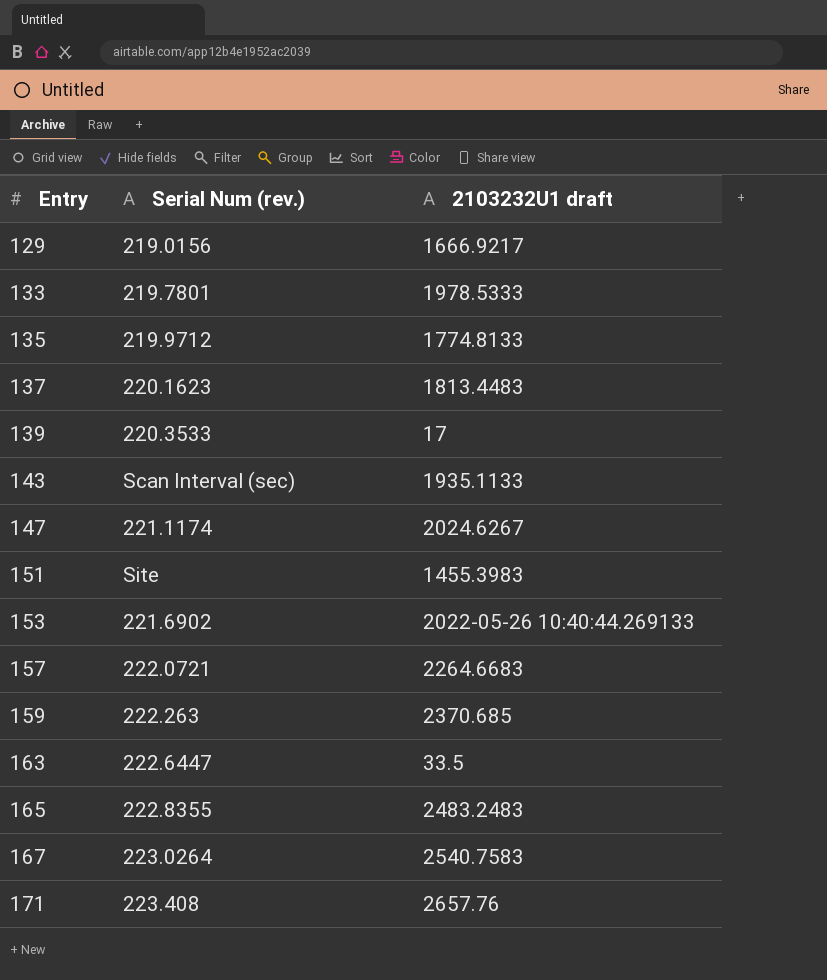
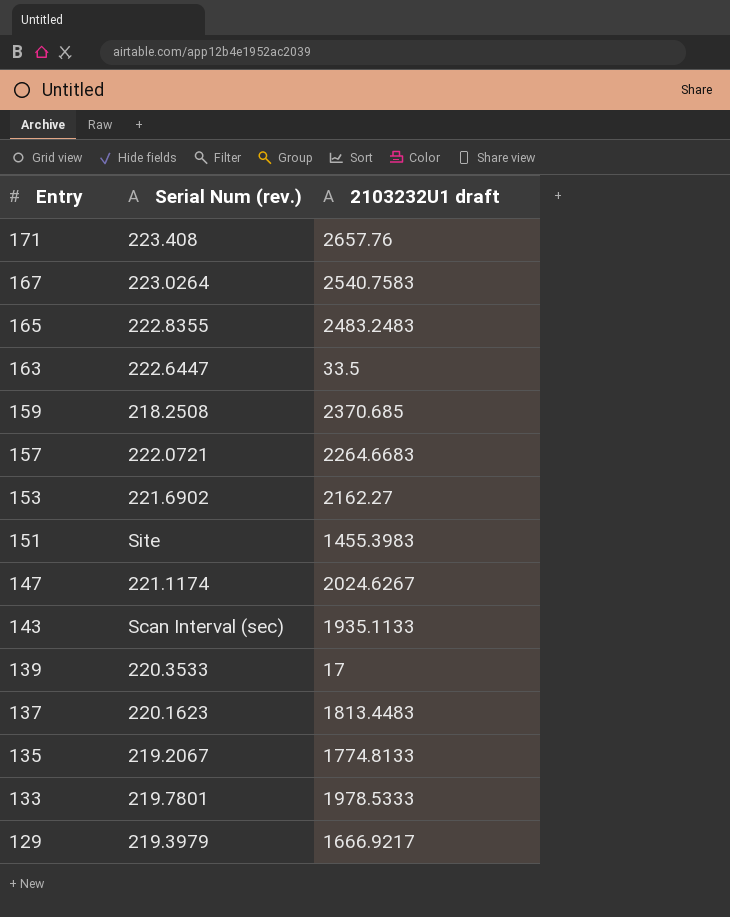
row order: Entry ascending -> Entry descending
159 | Serial Num (rev.): 222.263 -> 218.2508
153 | 2103232U1 draft: 2022-05-26 10:40:44.269133 -> 2162.27
135 | Serial Num (rev.): 219.9712 -> 219.2067
129 | Serial Num (rev.): 219.0156 -> 219.3979

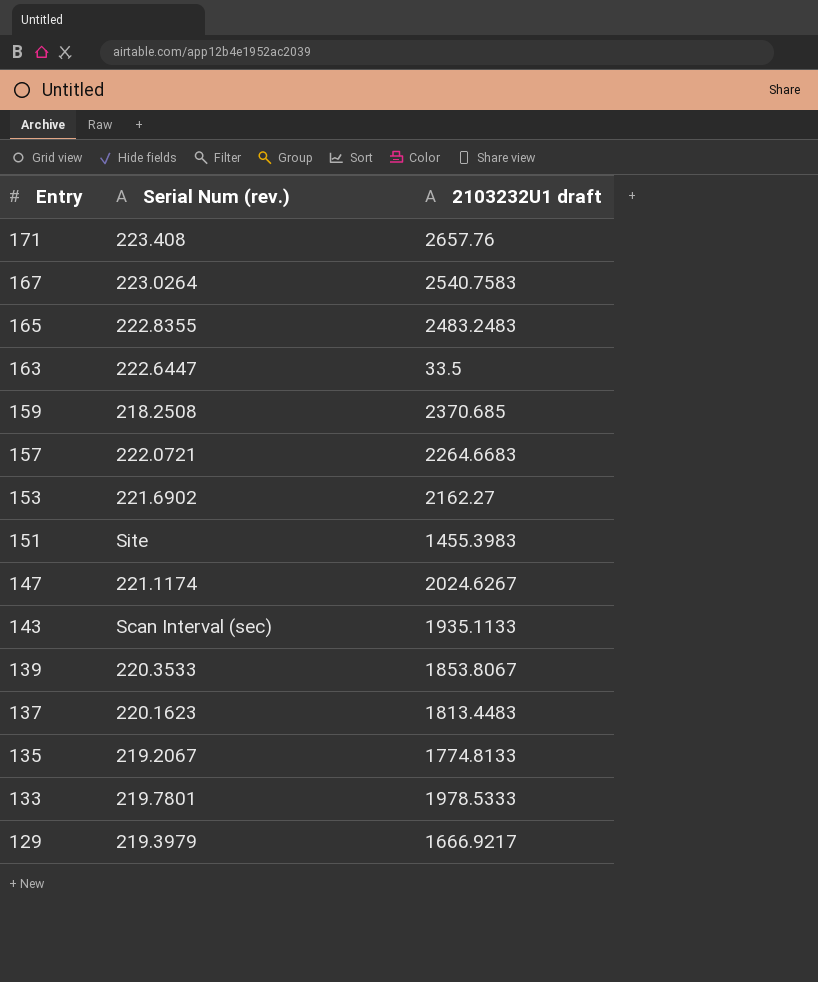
139 | 2103232U1 draft: 17 -> 1853.8067

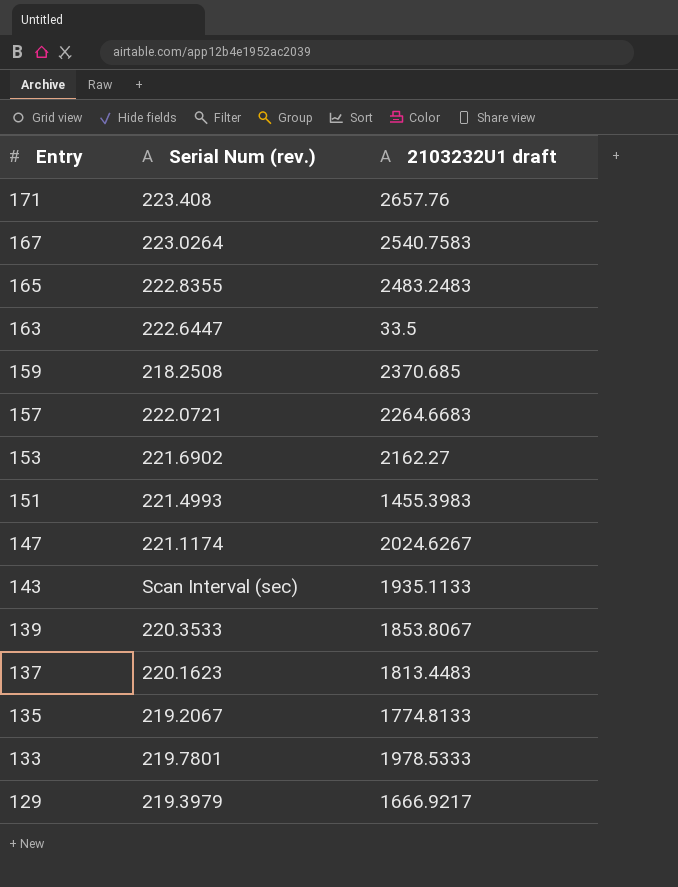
151 | Serial Num (rev.): Site -> 221.4993

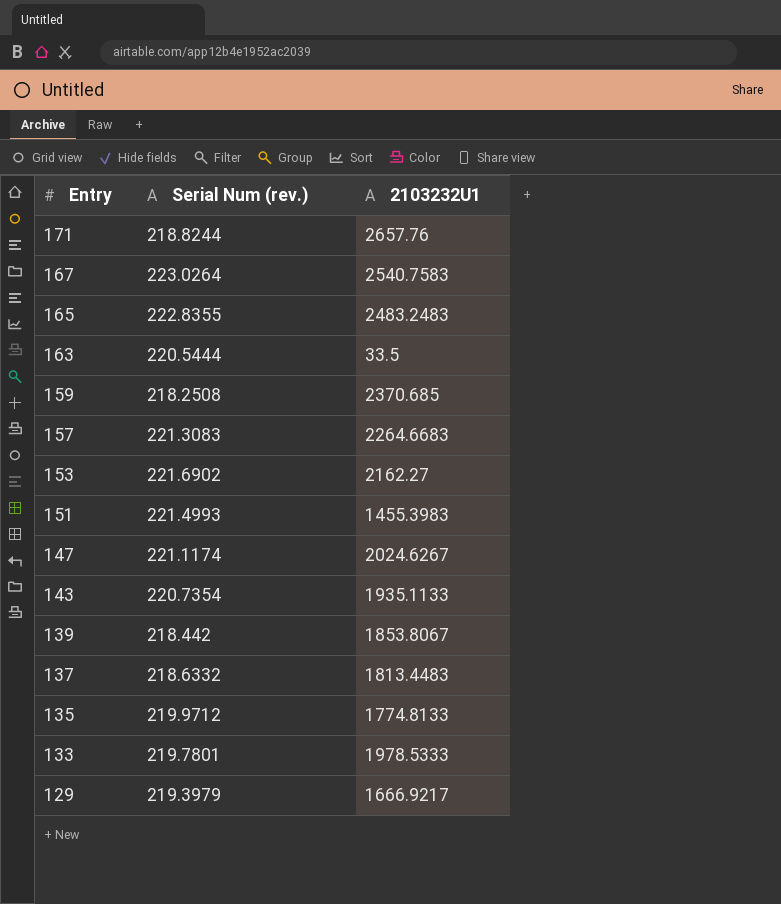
column name: 2103232U1 draft -> 2103232U1
171 | Serial Num (rev.): 223.408 -> 218.8244
163 | Serial Num (rev.): 222.6447 -> 220.5444
157 | Serial Num (rev.): 222.0721 -> 221.3083
143 | Serial Num (rev.): Scan Interval (sec) -> 220.7354
139 | Serial Num (rev.): 220.3533 -> 218.442
137 | Serial Num (rev.): 220.1623 -> 218.6332
135 | Serial Num (rev.): 219.2067 -> 219.9712

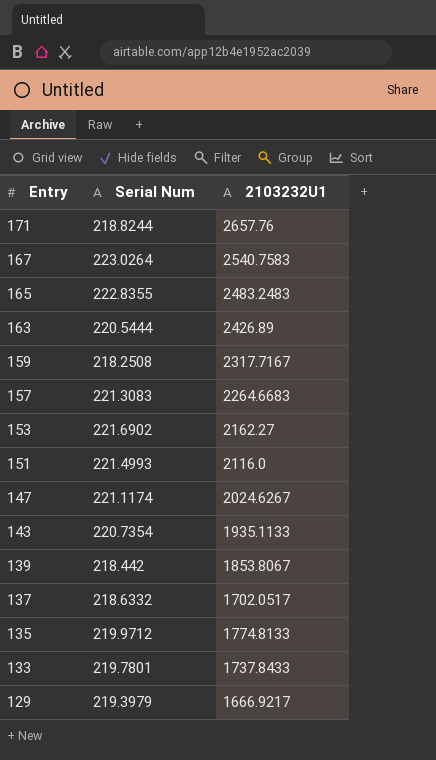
column name: Serial Num (rev.) -> Serial Num
163 | 2103232U1: 33.5 -> 2426.89
159 | 2103232U1: 2370.685 -> 2317.7167
151 | 2103232U1: 1455.3983 -> 2116.0
137 | 2103232U1: 1813.4483 -> 1702.0517
133 | 2103232U1: 1978.5333 -> 1737.8433

